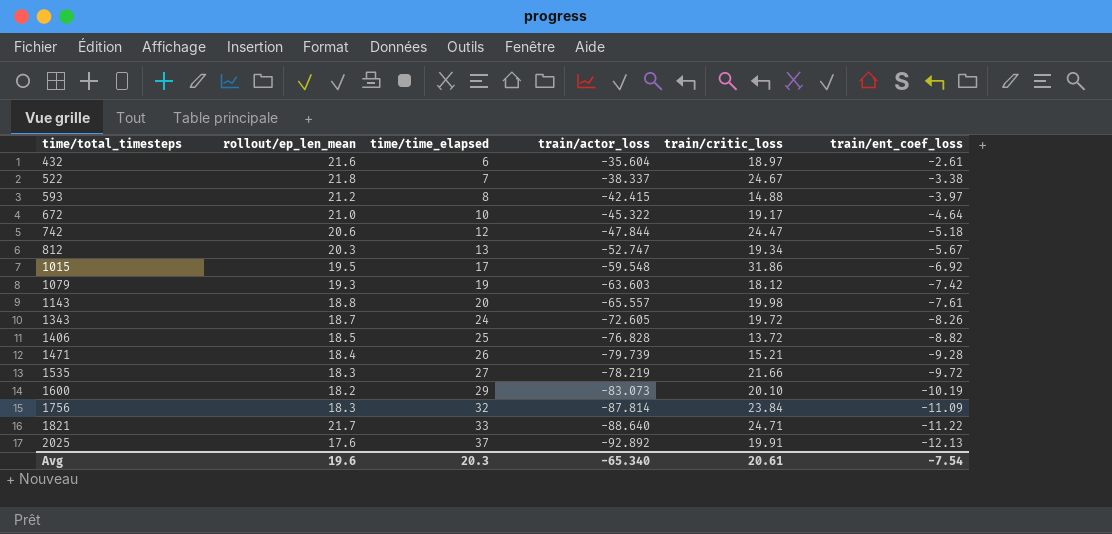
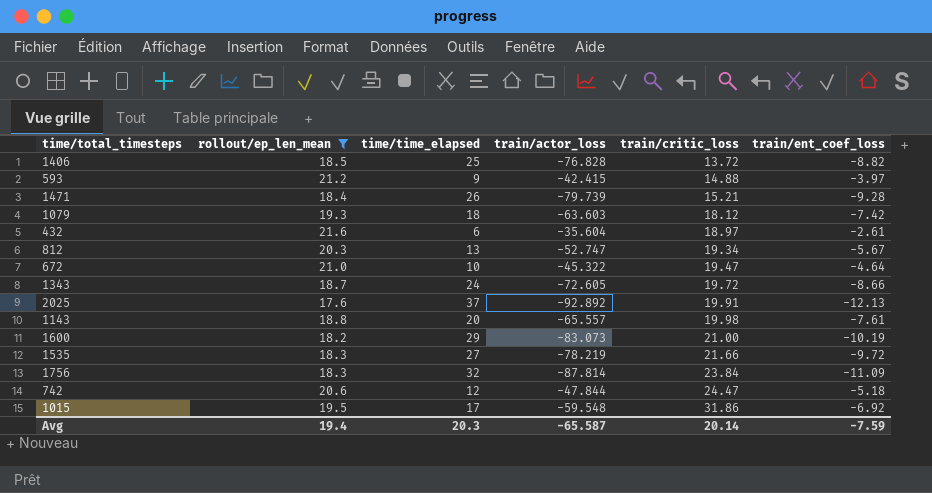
filter: none -> rollout/ep_len_mean <= 21.6
row order: time/total_timesteps ascending -> train/critic_loss ascending
593 | time/time_elapsed: 8 -> 9
1079 | time/time_elapsed: 19 -> 18
672 | train/critic_loss: 19.17 -> 19.47
1343 | train/ent_coef_loss: -8.26 -> -8.66
1600 | train/critic_loss: 20.10 -> 21.00
Avg | rollout/ep_len_mean: 19.6 -> 19.4
Avg | train/actor_loss: -65.340 -> -65.587
Avg | train/critic_loss: 20.61 -> 20.14
Avg | train/ent_coef_loss: -7.54 -> -7.59

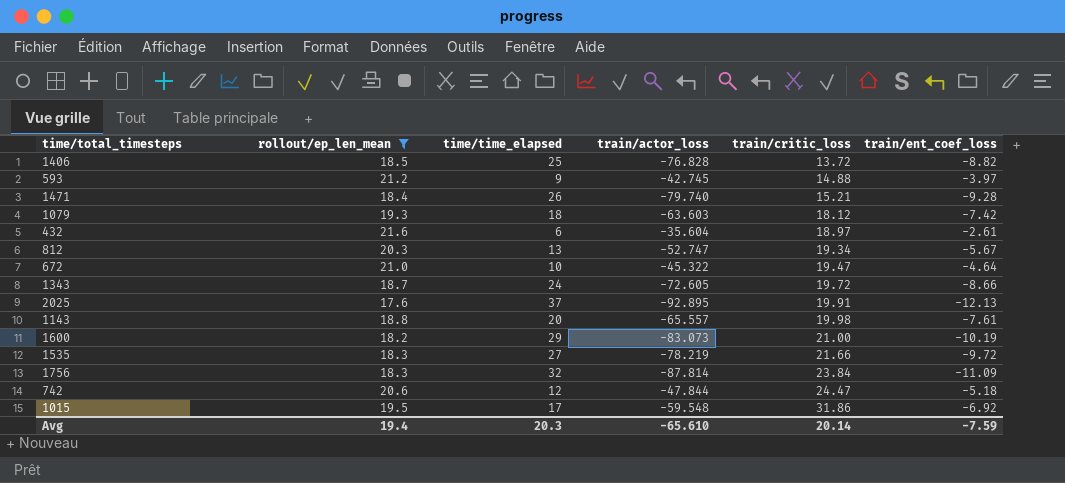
593 | train/actor_loss: -42.415 -> -42.745
1471 | train/actor_loss: -79.739 -> -79.740
2025 | train/actor_loss: -92.892 -> -92.895
Avg | train/actor_loss: -65.587 -> -65.610

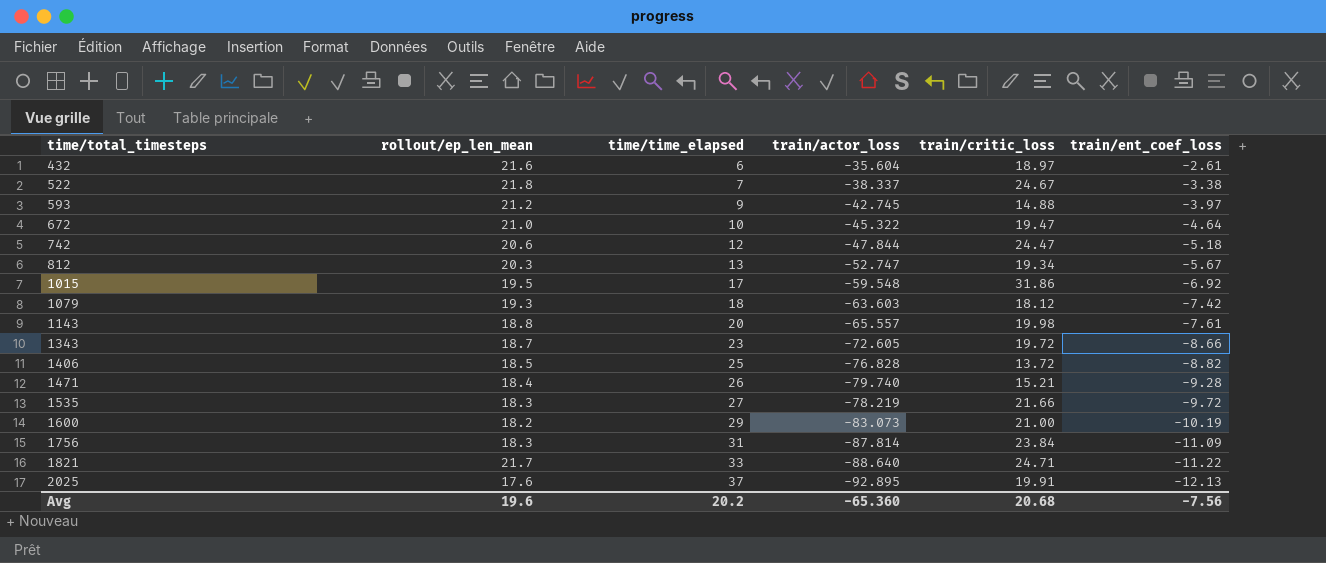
filter: rollout/ep_len_mean <= 21.6 -> none
row order: train/critic_loss ascending -> time/total_timesteps ascending
1343 | time/time_elapsed: 24 -> 23
1756 | time/time_elapsed: 32 -> 31
Avg | rollout/ep_len_mean: 19.4 -> 19.6
Avg | time/time_elapsed: 20.3 -> 20.2
Avg | train/actor_loss: -65.610 -> -65.360
Avg | train/critic_loss: 20.14 -> 20.68
Avg | train/ent_coef_loss: -7.59 -> -7.56

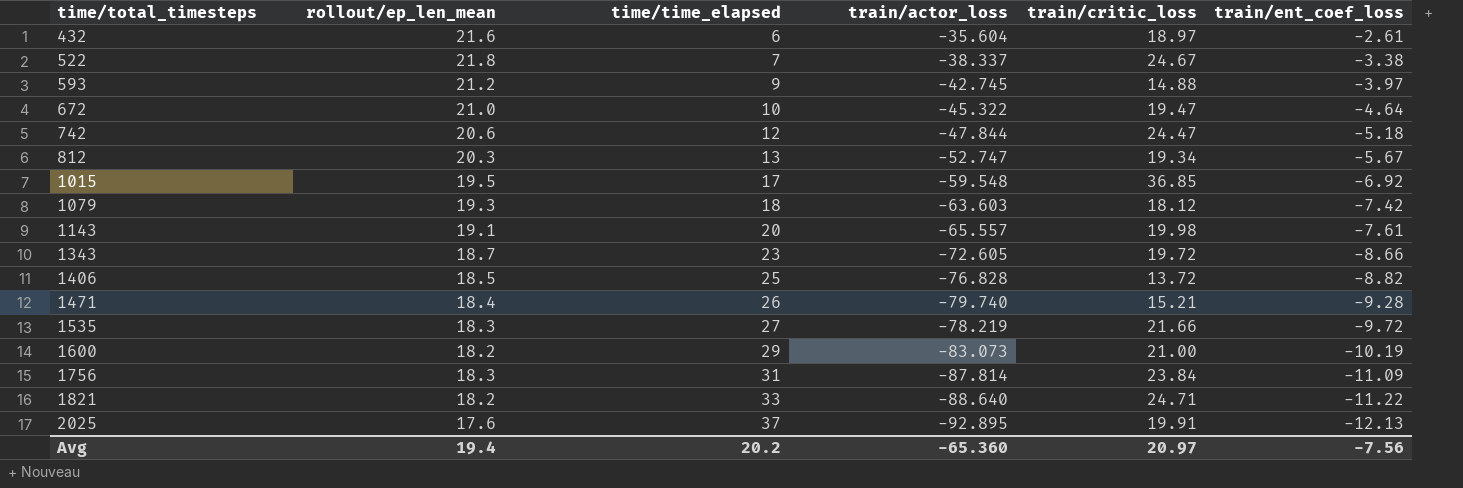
1015 | train/critic_loss: 31.86 -> 36.85
1143 | rollout/ep_len_mean: 18.8 -> 19.1
1821 | rollout/ep_len_mean: 21.7 -> 18.2
Avg | rollout/ep_len_mean: 19.6 -> 19.4
Avg | train/critic_loss: 20.68 -> 20.97

